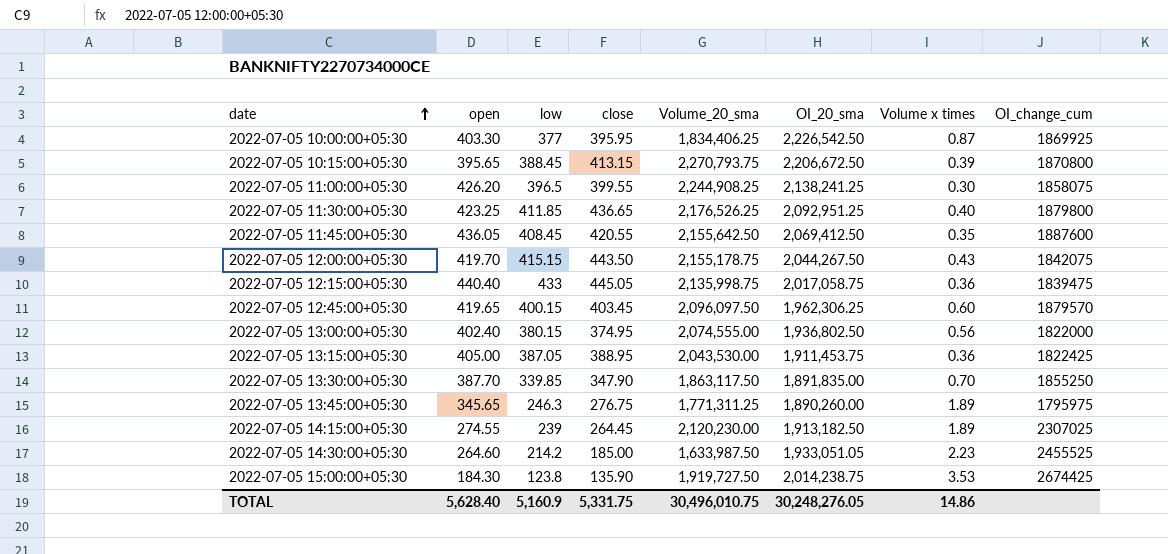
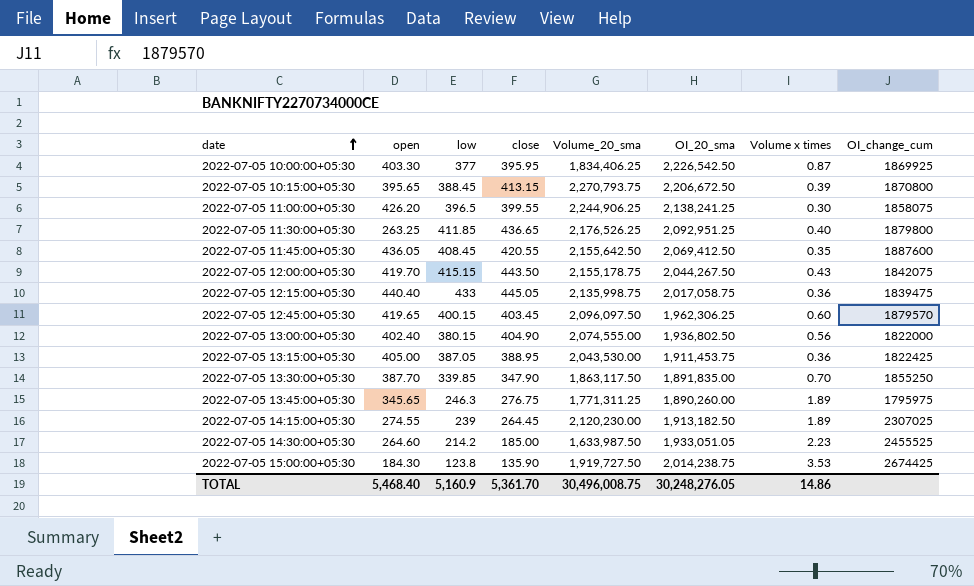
2022-07-05 11:00:00+05:30 | Volume_20_sma: 2,244,908.25 -> 2,244,906.25
2022-07-05 11:30:00+05:30 | open: 423.25 -> 263.25
2022-07-05 13:00:00+05:30 | close: 374.95 -> 404.90
TOTAL | open: 5,628.40 -> 5,468.40
TOTAL | close: 5,331.75 -> 5,361.70
TOTAL | Volume_20_sma: 30,496,010.75 -> 30,496,008.75

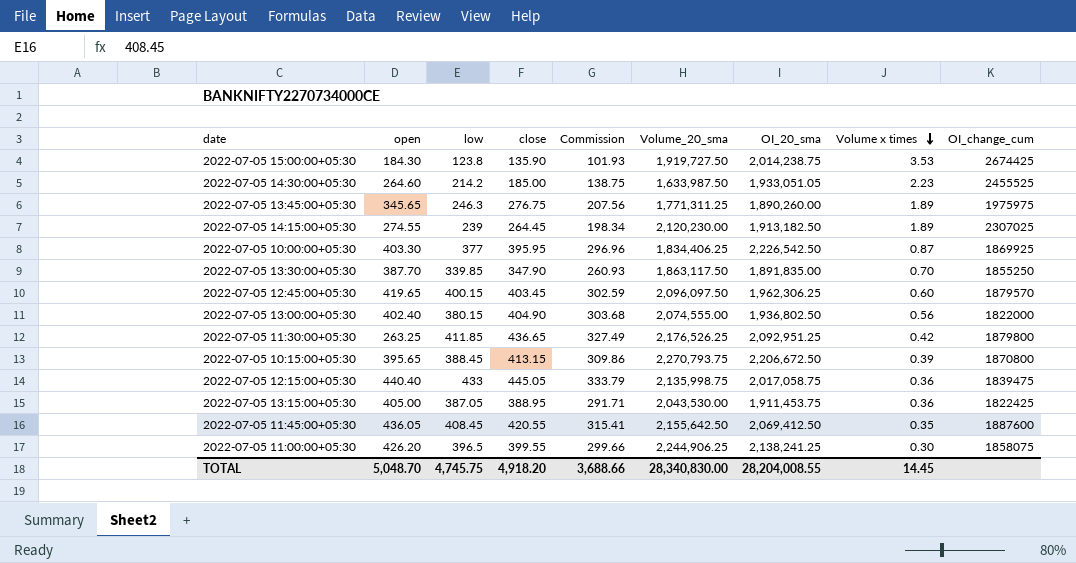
row order: date ascending -> Volume x times descending
column Commission | formula: none -> [close] * 0.75
row 2022-07-05 12:00:00+05:30: 419.70 | 415.15 | 443.50 | 2,155,178.75 | 2,044,267.50 | 0.43 | 1842075 -> none
2022-07-05 13:45:00+05:30 | OI_change_cum: 1795975 -> 1975975
2022-07-05 11:30:00+05:30 | Volume x times: 0.40 -> 0.42
TOTAL | open: 5,468.40 -> 5,048.70
TOTAL | low: 5,160.9 -> 4,745.75
TOTAL | close: 5,361.70 -> 4,918.20
TOTAL | Volume_20_sma: 30,496,008.75 -> 28,340,830.00
TOTAL | OI_20_sma: 30,248,276.05 -> 28,204,008.55
TOTAL | Volume x times: 14.86 -> 14.45

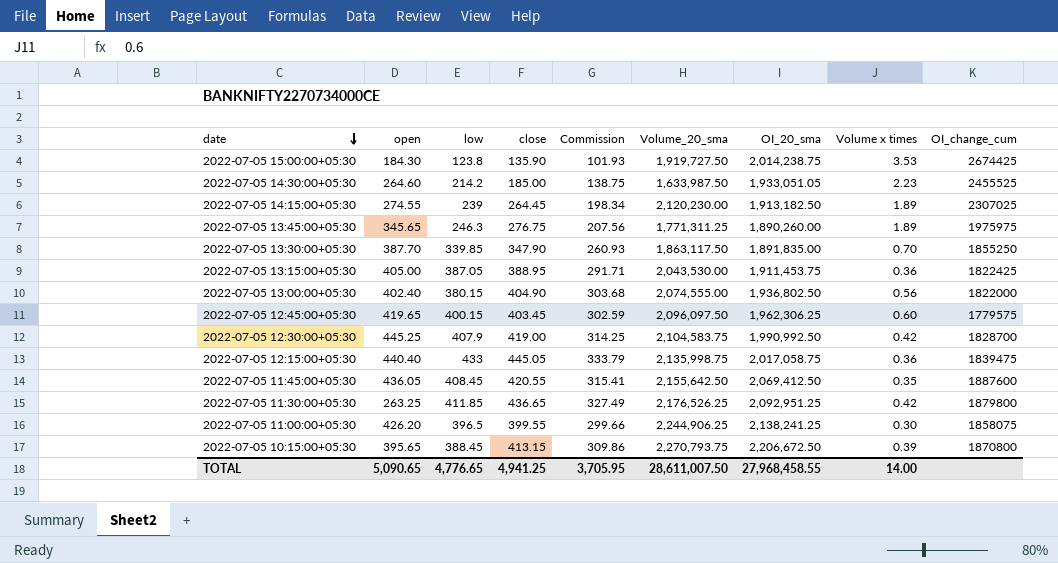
row order: Volume x times descending -> date descending
row 2022-07-05 10:00:00+05:30: 403.30 | 377 | 395.95 | 296.96 | 1,834,406.25 | 2,226,542.50 | 0.87 | 1869925 -> none
2022-07-05 12:45:00+05:30 | OI_change_cum: 1879570 -> 1779575
row 2022-07-05 12:30:00+05:30: none -> 445.25 | 407.9 | 419.00 | 314.25 | 2,104,583.75 | 1,990,992.50 | 0.42 | 1828700
TOTAL | open: 5,048.70 -> 5,090.65
TOTAL | low: 4,745.75 -> 4,776.65
TOTAL | close: 4,918.20 -> 4,941.25
TOTAL | Commission: 3,688.66 -> 3,705.95
TOTAL | Volume_20_sma: 28,340,830.00 -> 28,611,007.50
TOTAL | OI_20_sma: 28,204,008.55 -> 27,968,458.55
TOTAL | Volume x times: 14.45 -> 14.00

